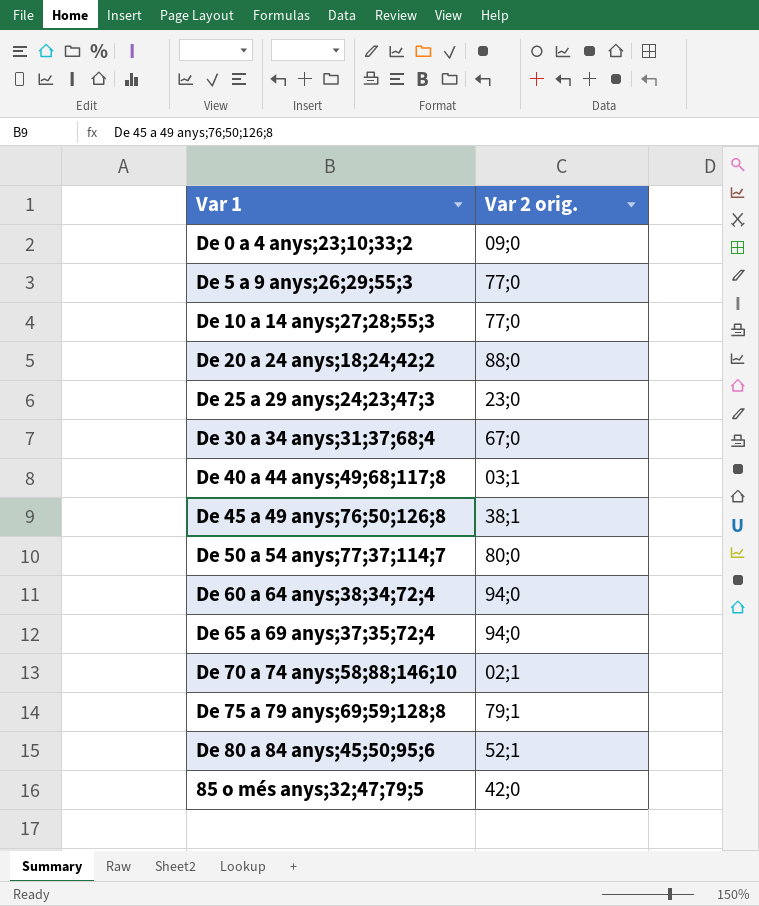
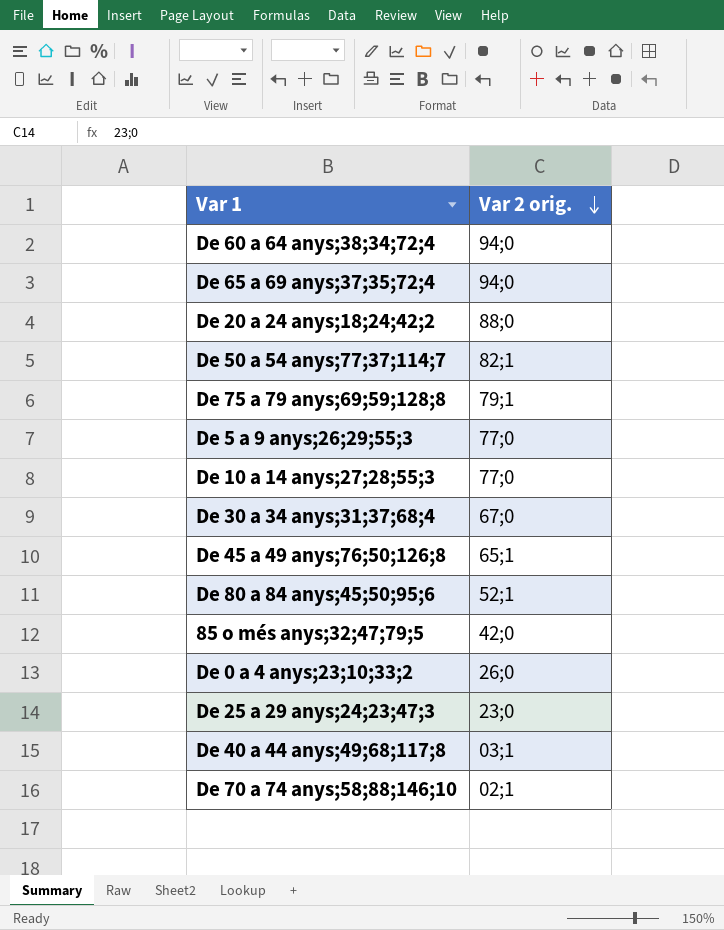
row order: none -> Var 2 orig. descending
De 50 a 54 anys;77;37;114;7 | Var 2 orig.: 80;0 -> 82;1
De 45 a 49 anys;76;50;126;8 | Var 2 orig.: 38;1 -> 65;1
De 0 a 4 anys;23;10;33;2 | Var 2 orig.: 09;0 -> 26;0

